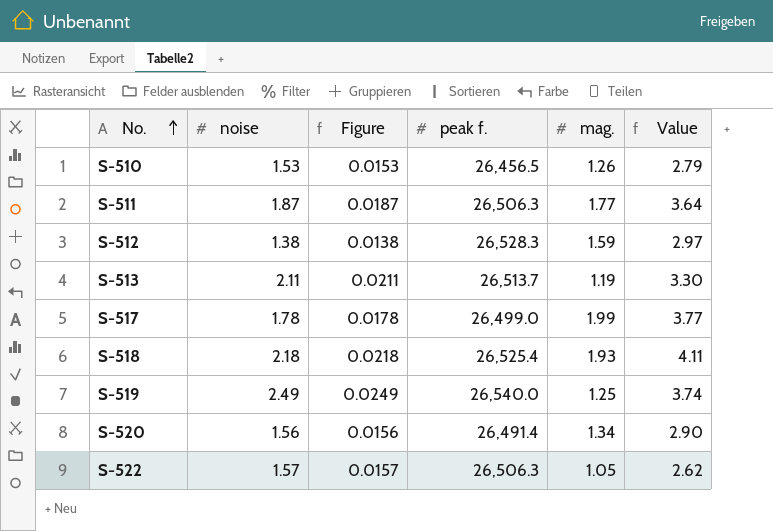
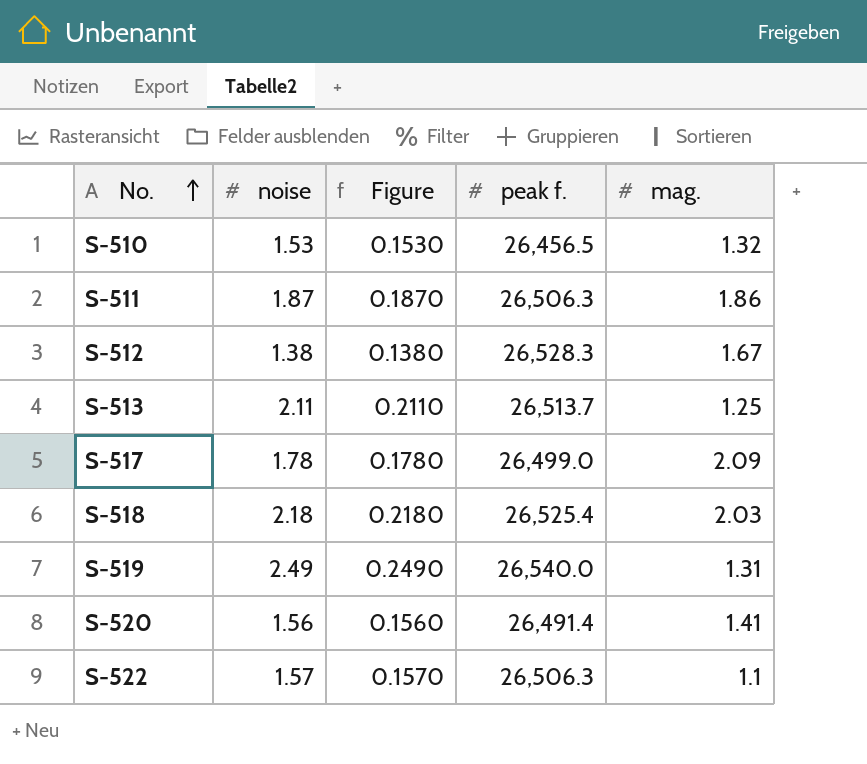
column Value | formula: [noise] + [mag.] -> none
column Figure | formula: [noise] * 0.01 -> [noise] * 0.1
S-510 | mag.: 1.26 -> 1.32
S-511 | mag.: 1.77 -> 1.86
S-512 | mag.: 1.59 -> 1.67
S-513 | mag.: 1.19 -> 1.25
S-517 | mag.: 1.99 -> 2.09
S-518 | mag.: 1.93 -> 2.03
S-519 | mag.: 1.25 -> 1.31
S-520 | mag.: 1.34 -> 1.41
S-522 | mag.: 1.05 -> 1.1

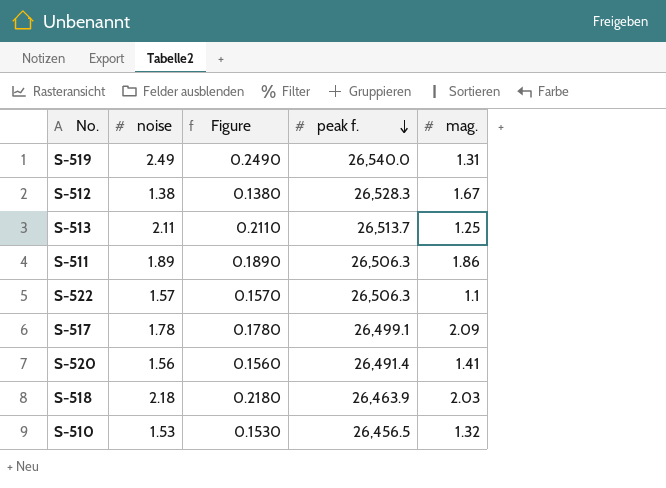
row order: No. ascending -> peak f. descending
S-511 | noise: 1.87 -> 1.89
S-511 | Figure: 0.1870 -> 0.1890
S-517 | peak f.: 26,499.0 -> 26,499.1
S-518 | peak f.: 26,525.4 -> 26,463.9

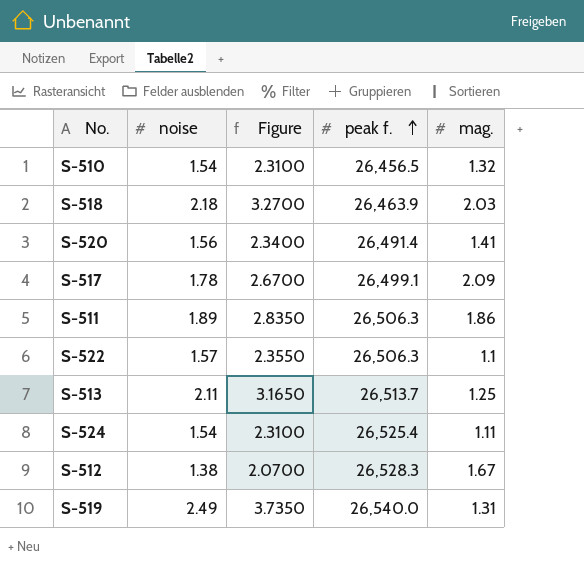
row order: peak f. descending -> peak f. ascending
column Figure | formula: [noise] * 0.1 -> [noise] * 1.5
S-510 | noise: 1.53 -> 1.54
row S-524: none -> 1.54 | 2.3100 | 26,525.4 | 1.11

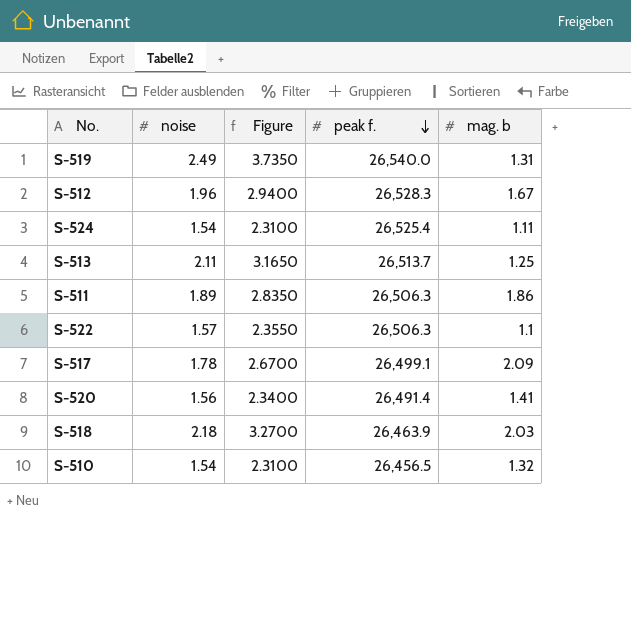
row order: peak f. ascending -> peak f. descending
column name: mag. -> mag. b
S-512 | noise: 1.38 -> 1.96
S-512 | Figure: 2.0700 -> 2.9400

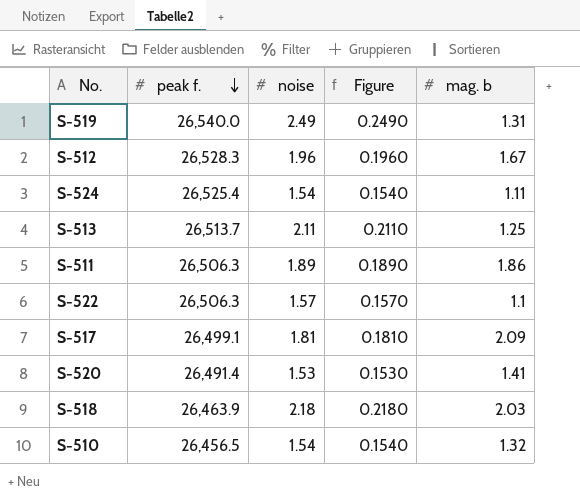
column peak f. | position: 4 -> 2
column Figure | formula: [noise] * 1.5 -> [noise] * 0.1
S-517 | noise: 1.78 -> 1.81
S-520 | noise: 1.56 -> 1.53

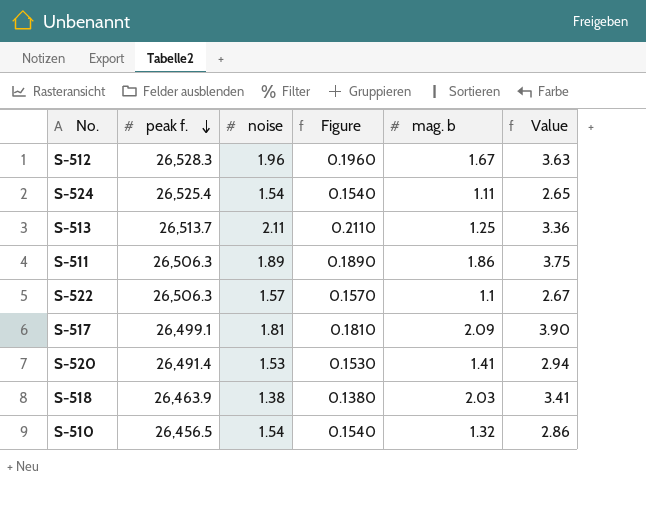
column Value | formula: none -> [noise] + [mag. b]
row S-519: 26,540.0 | 2.49 | 0.2490 | 1.31 -> none
S-518 | noise: 2.18 -> 1.38
S-518 | Figure: 0.2180 -> 0.1380

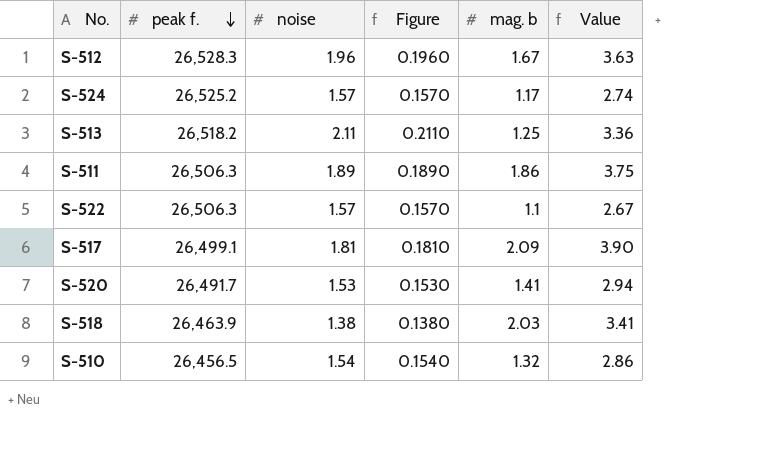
S-524 | peak f.: 26,525.4 -> 26,525.2
S-524 | noise: 1.54 -> 1.57
S-524 | Figure: 0.1540 -> 0.1570
S-524 | mag. b: 1.11 -> 1.17
S-524 | Value: 2.65 -> 2.74
S-513 | peak f.: 26,513.7 -> 26,518.2
S-520 | peak f.: 26,491.4 -> 26,491.7

